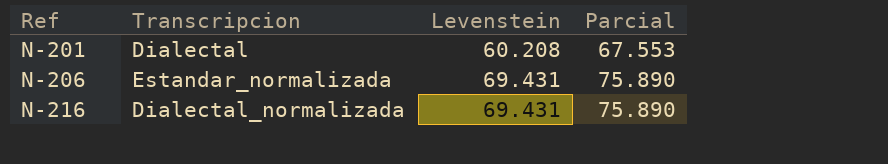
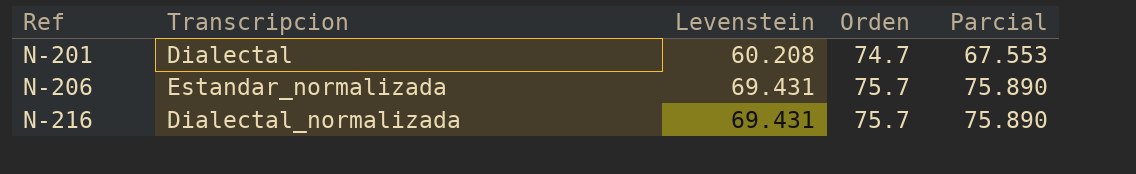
column Orden | position: none -> 4

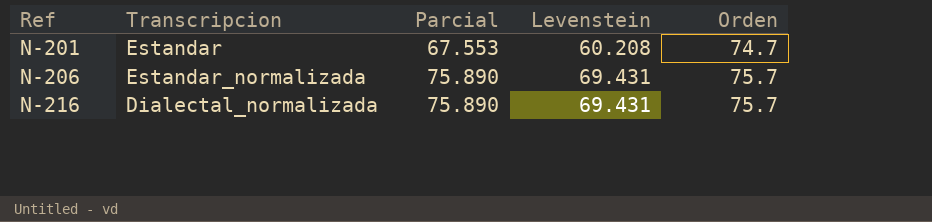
column Parcial | position: 5 -> 3
N-201 | Transcripcion: Dialectal -> Estandar

